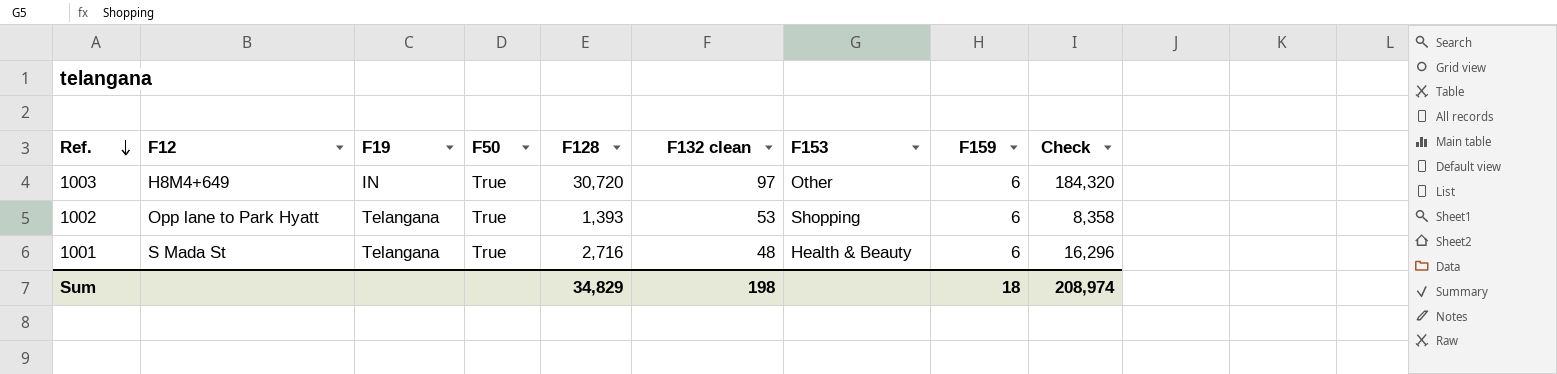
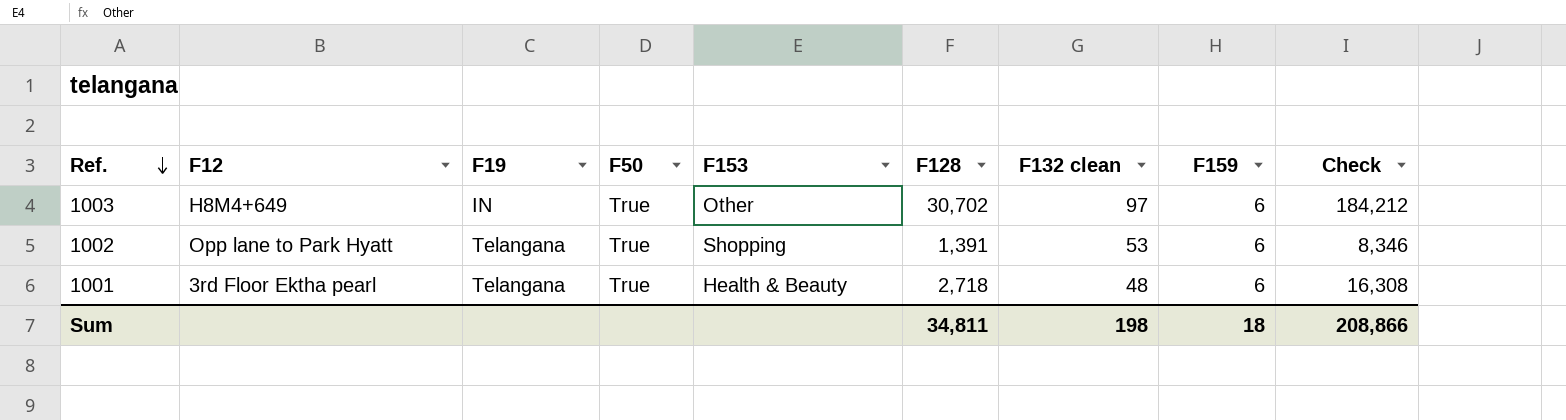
column F153 | position: 7 -> 5
1003 | F128: 30,720 -> 30,702
1003 | Check: 184,320 -> 184,212
1002 | F128: 1,393 -> 1,391
1002 | Check: 8,358 -> 8,346
1001 | F12: S Mada St -> 3rd Floor Ektha pearl
1001 | F128: 2,716 -> 2,718
1001 | Check: 16,296 -> 16,308
Sum | F128: 34,829 -> 34,811
Sum | Check: 208,974 -> 208,866

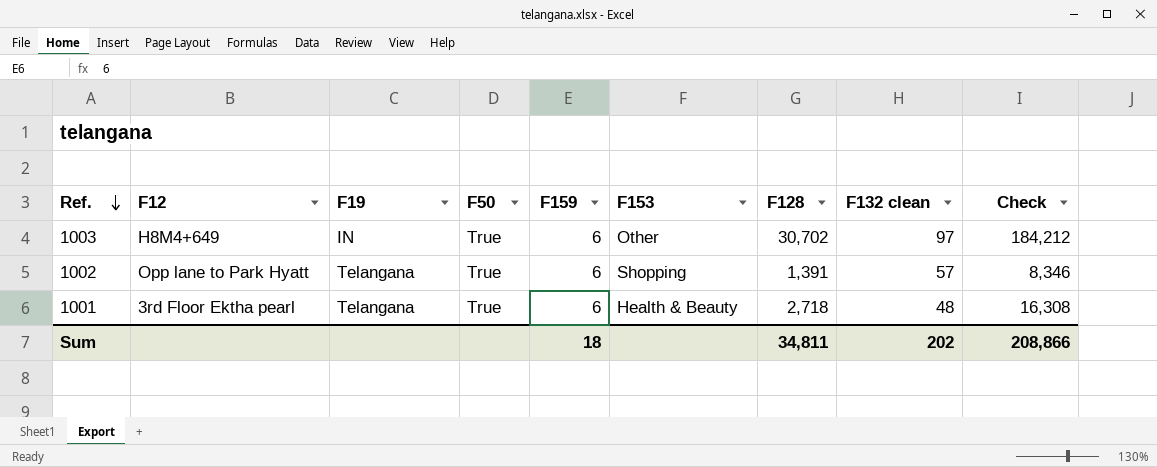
column F159 | position: 8 -> 5
1002 | F132 clean: 53 -> 57
Sum | F132 clean: 198 -> 202

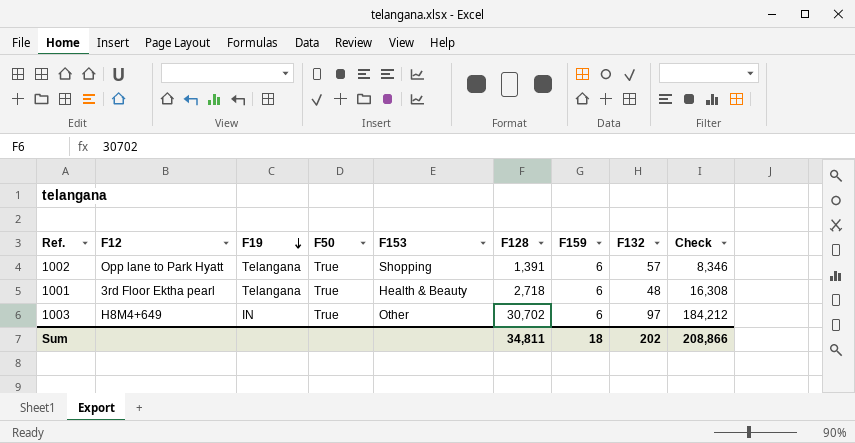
row order: Ref. descending -> F19 descending
column F159 | position: 5 -> 7
column name: F132 clean -> F132

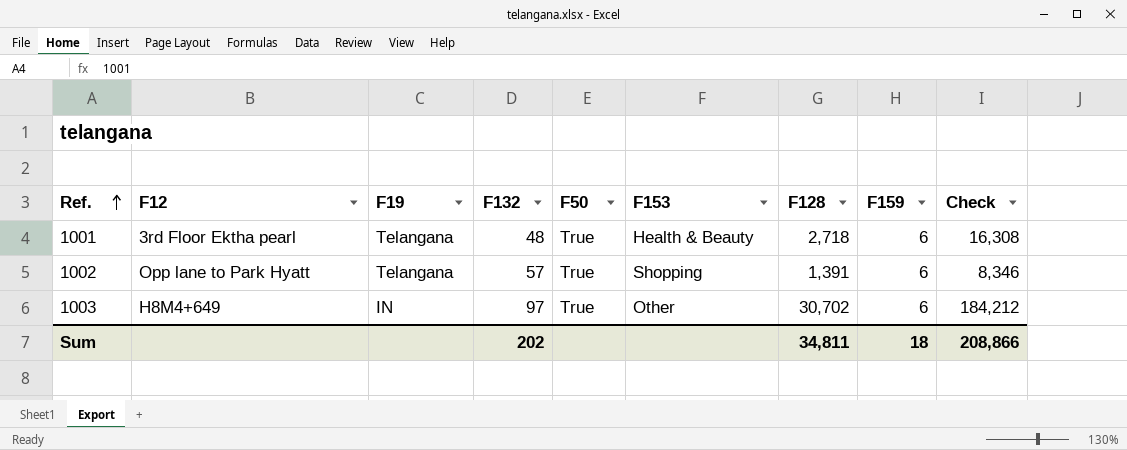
row order: F19 descending -> Ref. ascending
column F132 | position: 8 -> 4

